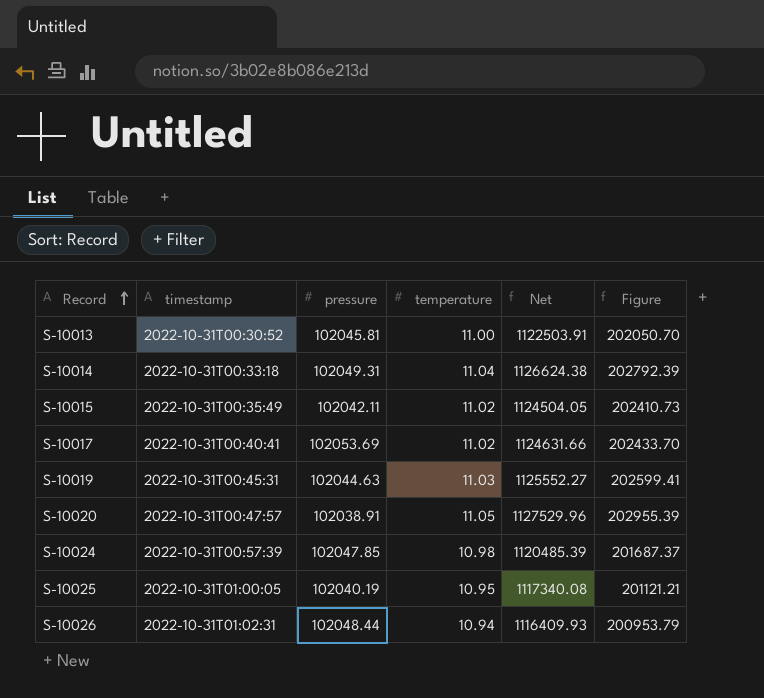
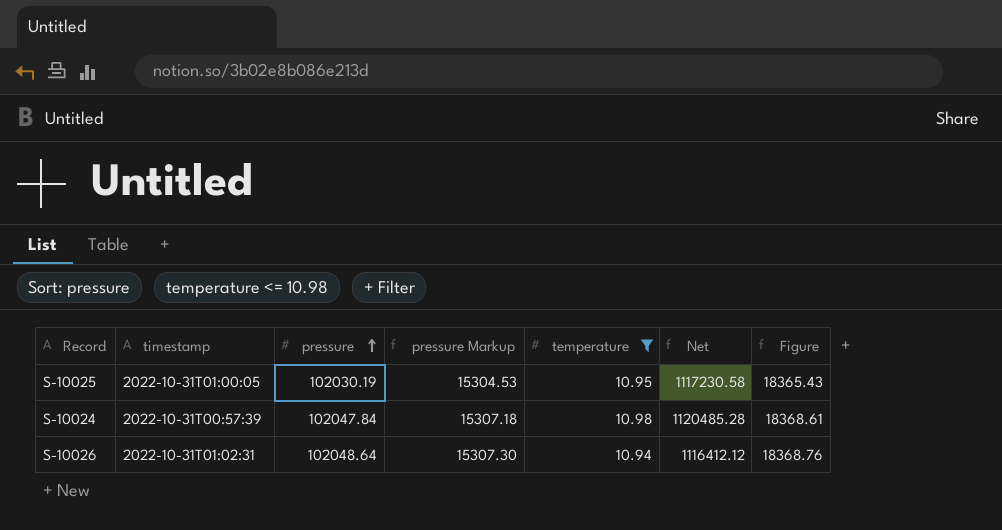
filter: none -> temperature <= 10.98
row order: Record ascending -> pressure ascending
column pressure Markup | formula: none -> [pressure] * 0.15
column Figure | formula: [Net] * 0.18 -> [pressure] * 0.18
S-10025 | pressure: 102040.19 -> 102030.19
S-10025 | Net: 1117340.08 -> 1117230.58
S-10024 | pressure: 102047.85 -> 102047.84
S-10024 | Net: 1120485.39 -> 1120485.28
S-10026 | pressure: 102048.44 -> 102048.64
S-10026 | Net: 1116409.93 -> 1116412.12

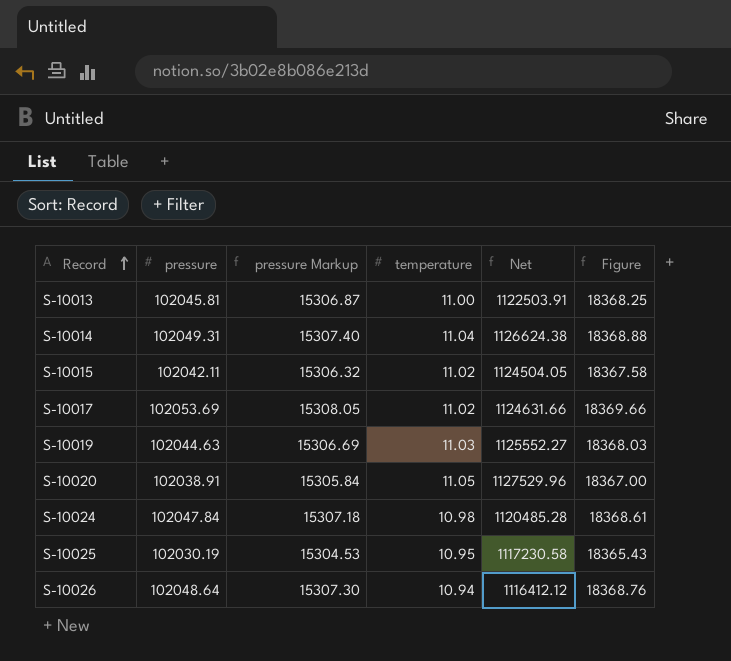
filter: temperature <= 10.98 -> none
row order: pressure ascending -> Record ascending
column timestamp | position: 2 -> none

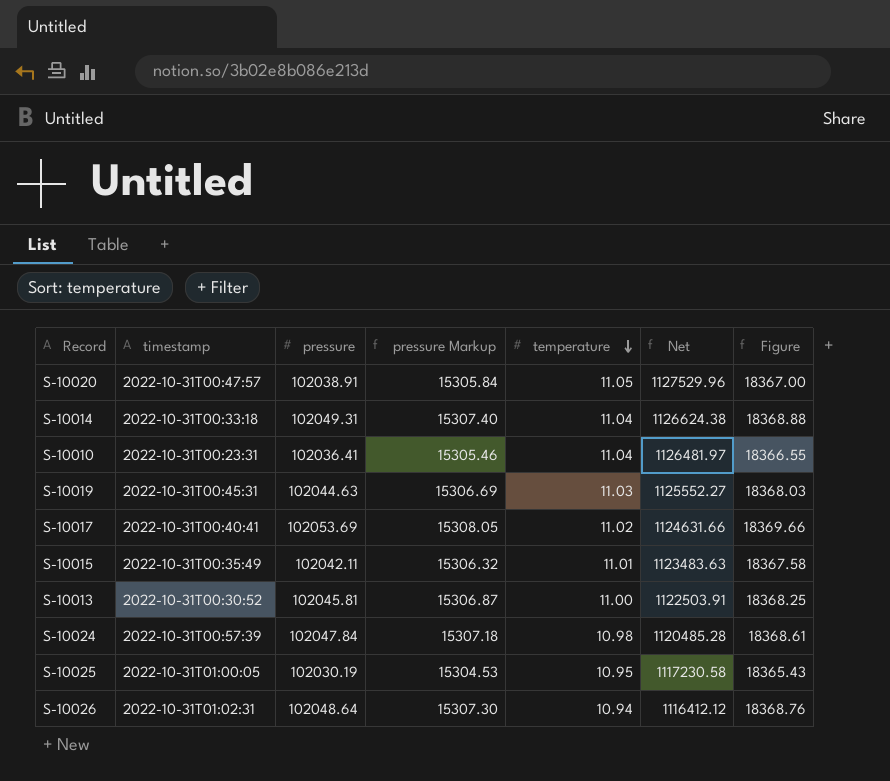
row order: Record ascending -> temperature descending
column timestamp | position: none -> 2
row S-10010: none -> 2022-10-31T00:23:31 | 102036.41 | 15305.46 | 11.04 | 1126481.97 | 18366.55
S-10015 | temperature: 11.02 -> 11.01
S-10015 | Net: 1124504.05 -> 1123483.63

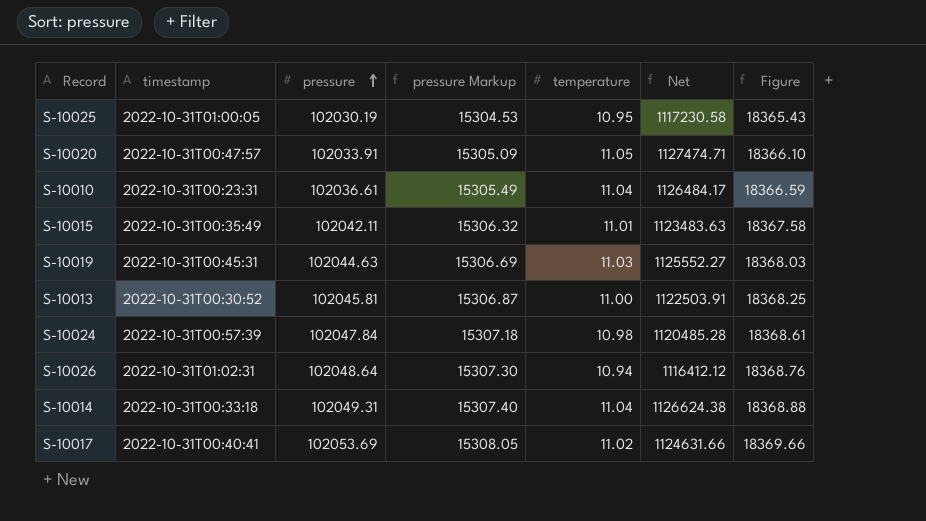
row order: temperature descending -> pressure ascending
S-10020 | pressure: 102038.91 -> 102033.91
S-10020 | pressure Markup: 15305.84 -> 15305.09
S-10020 | Net: 1127529.96 -> 1127474.71
S-10020 | Figure: 18367.00 -> 18366.10
S-10010 | pressure: 102036.41 -> 102036.61
S-10010 | pressure Markup: 15305.46 -> 15305.49
S-10010 | Net: 1126481.97 -> 1126484.17
S-10010 | Figure: 18366.55 -> 18366.59

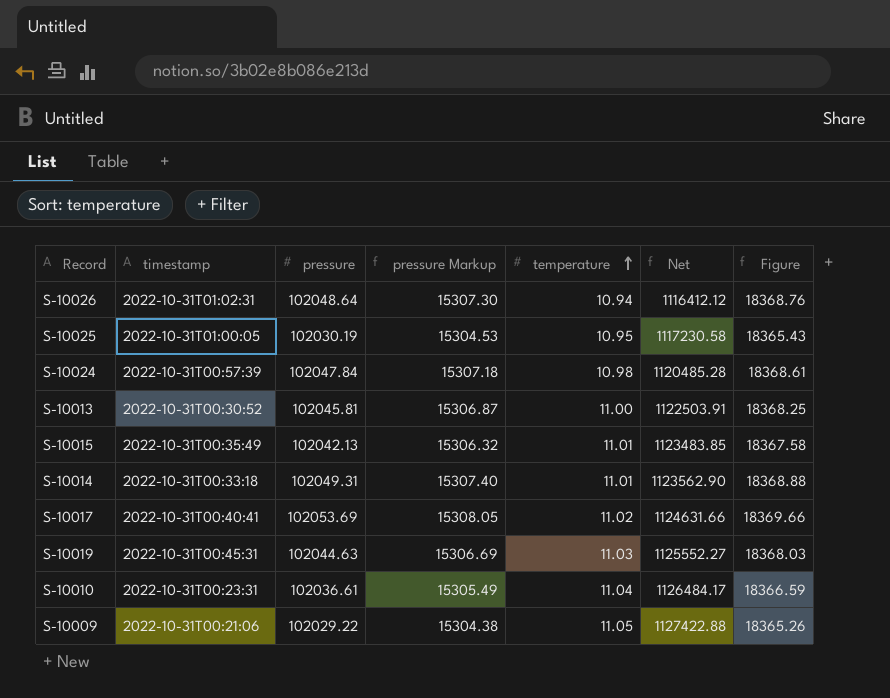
row order: pressure ascending -> temperature ascending
row S-10020: 2022-10-31T00:47:57 | 102033.91 | 15305.09 | 11.05 | 1127474.71 | 18366.10 -> none
S-10015 | pressure: 102042.11 -> 102042.13
S-10015 | Net: 1123483.63 -> 1123483.85
S-10014 | temperature: 11.04 -> 11.01
S-10014 | Net: 1126624.38 -> 1123562.90
row S-10009: none -> 2022-10-31T00:21:06 | 102029.22 | 15304.38 | 11.05 | 1127422.88 | 18365.26

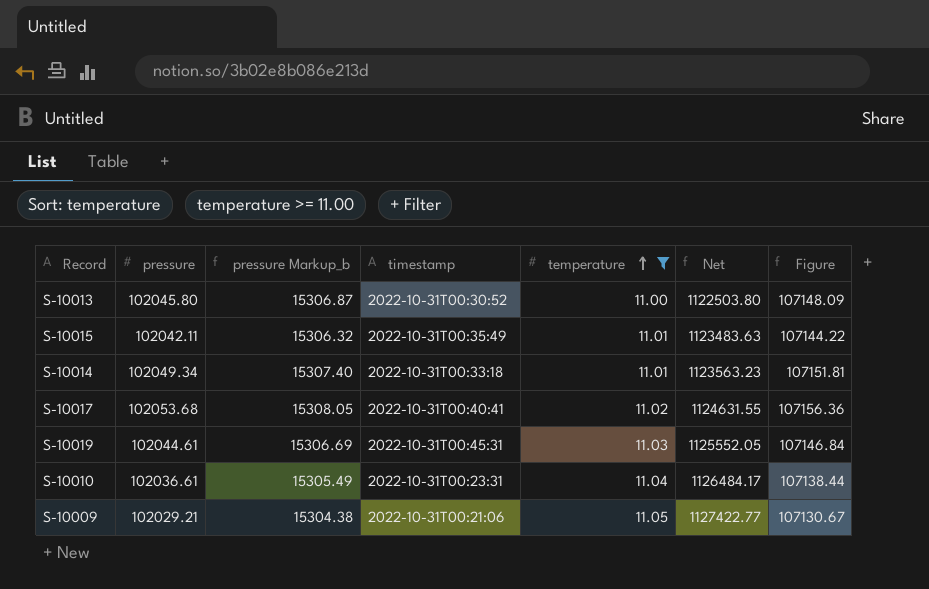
filter: none -> temperature >= 11.00
column name: pressure Markup -> pressure Markup_b
column timestamp | position: 2 -> 4
column Figure | formula: [pressure] * 0.18 -> [pressure] * 1.05
S-10013 | pressure: 102045.81 -> 102045.80
S-10013 | Net: 1122503.91 -> 1122503.80
S-10015 | pressure: 102042.13 -> 102042.11
S-10015 | Net: 1123483.85 -> 1123483.63
S-10014 | pressure: 102049.31 -> 102049.34
S-10014 | Net: 1123562.90 -> 1123563.23
S-10017 | pressure: 102053.69 -> 102053.68
S-10017 | Net: 1124631.66 -> 1124631.55
S-10019 | pressure: 102044.63 -> 102044.61
S-10019 | Net: 1125552.27 -> 1125552.05
S-10009 | pressure: 102029.22 -> 102029.21
S-10009 | Net: 1127422.88 -> 1127422.77

